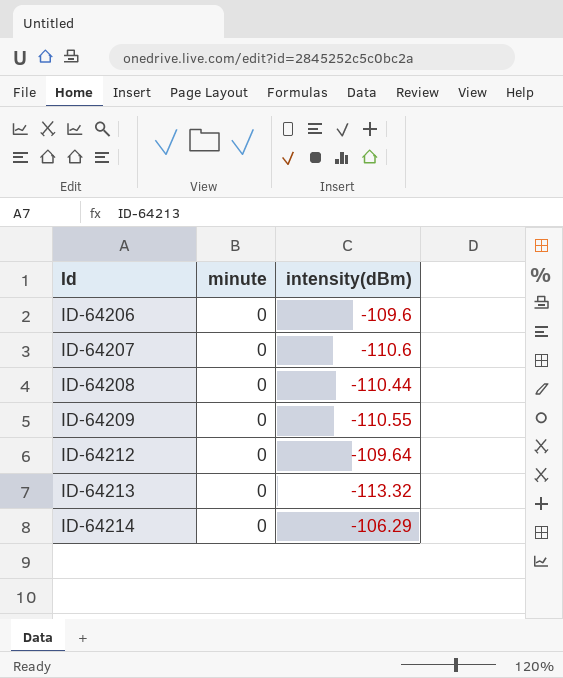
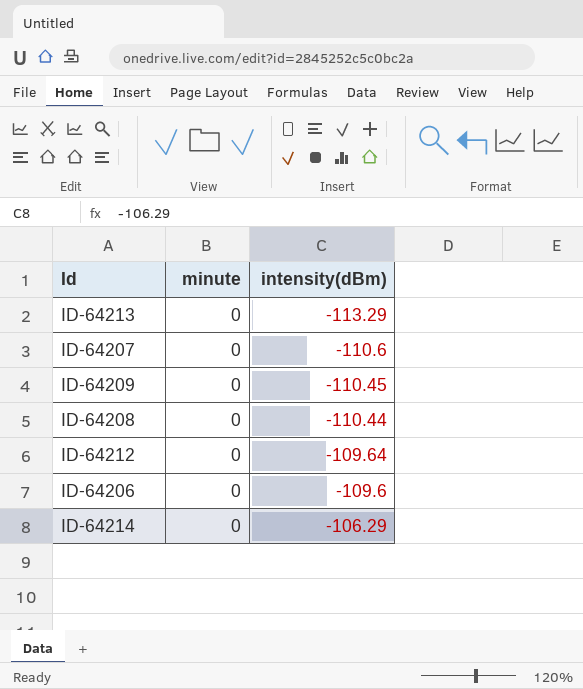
row order: Id ascending -> intensity(dBm) ascending
ID-64213 | intensity(dBm): -113.32 -> -113.29
ID-64209 | intensity(dBm): -110.55 -> -110.45

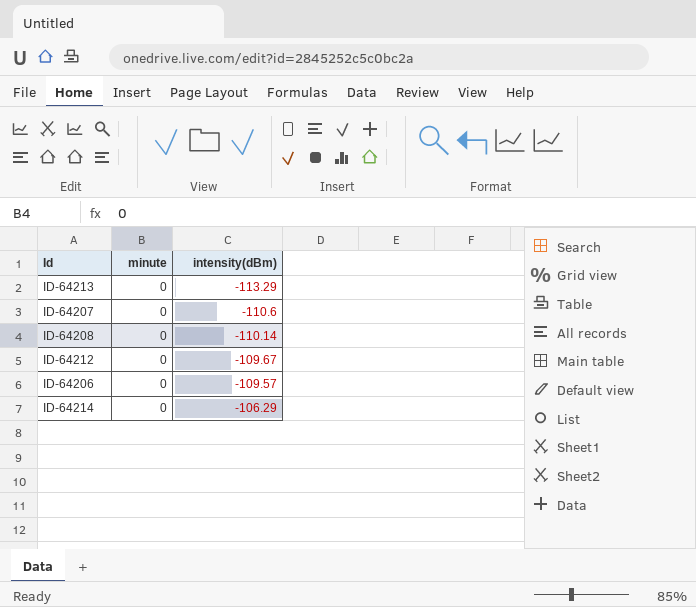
row ID-64209: 0 | -110.45 -> none
ID-64208 | intensity(dBm): -110.44 -> -110.14
ID-64212 | intensity(dBm): -109.64 -> -109.67
ID-64206 | intensity(dBm): -109.6 -> -109.57

